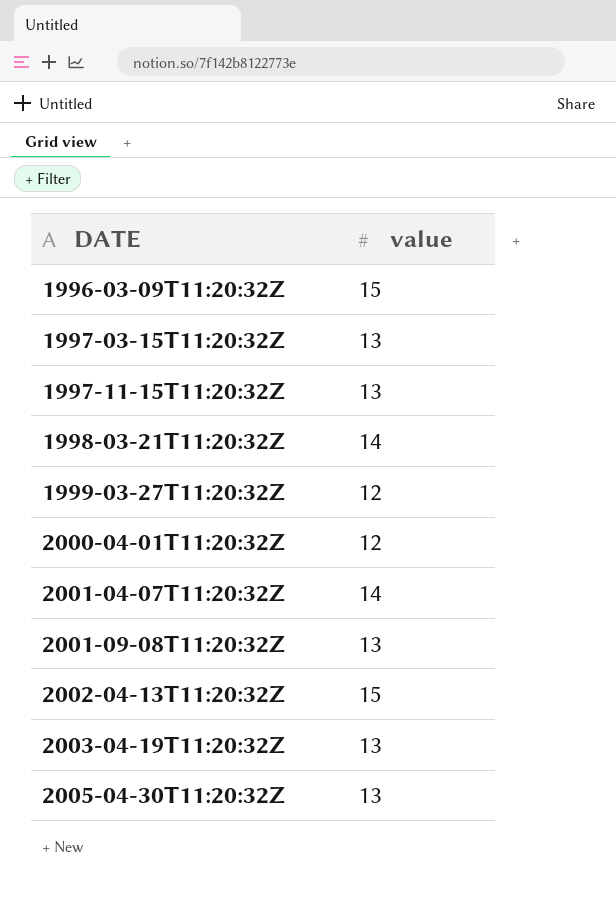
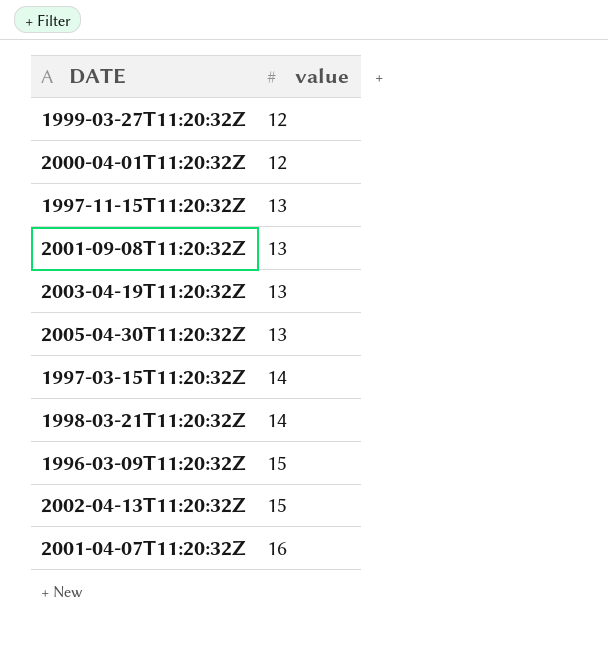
row order: DATE ascending -> value ascending
1997-03-15T11:20:32Z | value: 13 -> 14
2001-04-07T11:20:32Z | value: 14 -> 16

